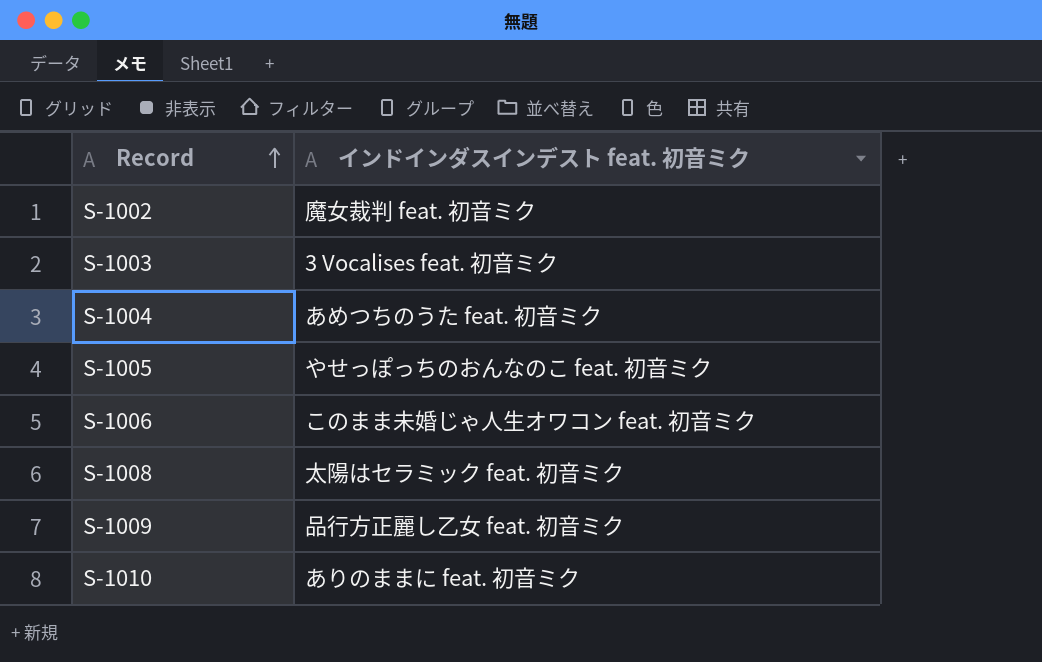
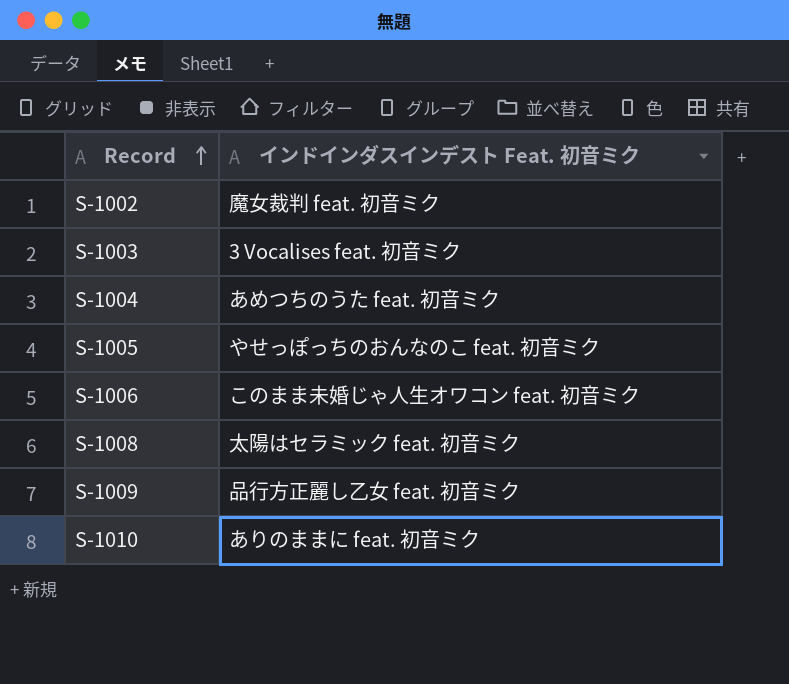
column name: インドインダスインデスト feat. 初音ミク -> インドインダスインデスト Feat. 初音ミク

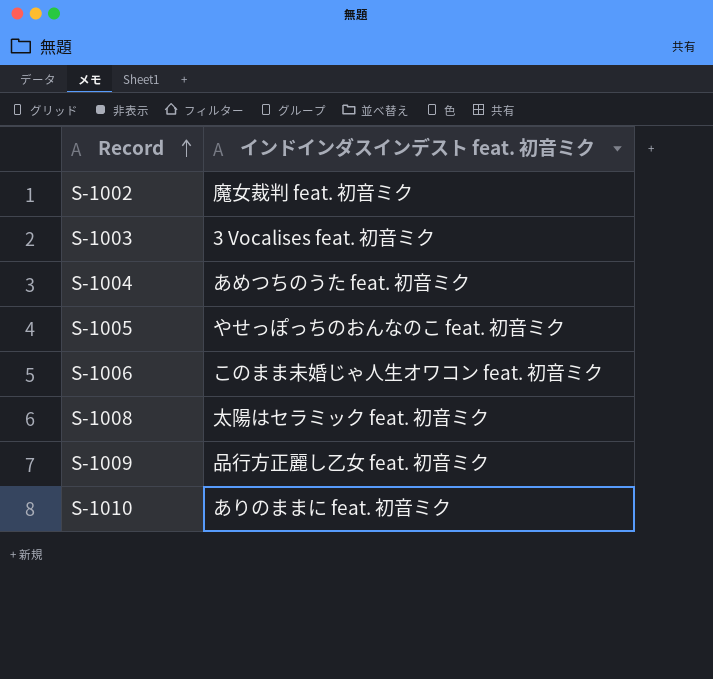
column name: インドインダスインデスト Feat. 初音ミク -> インドインダスインデスト feat. 初音ミク

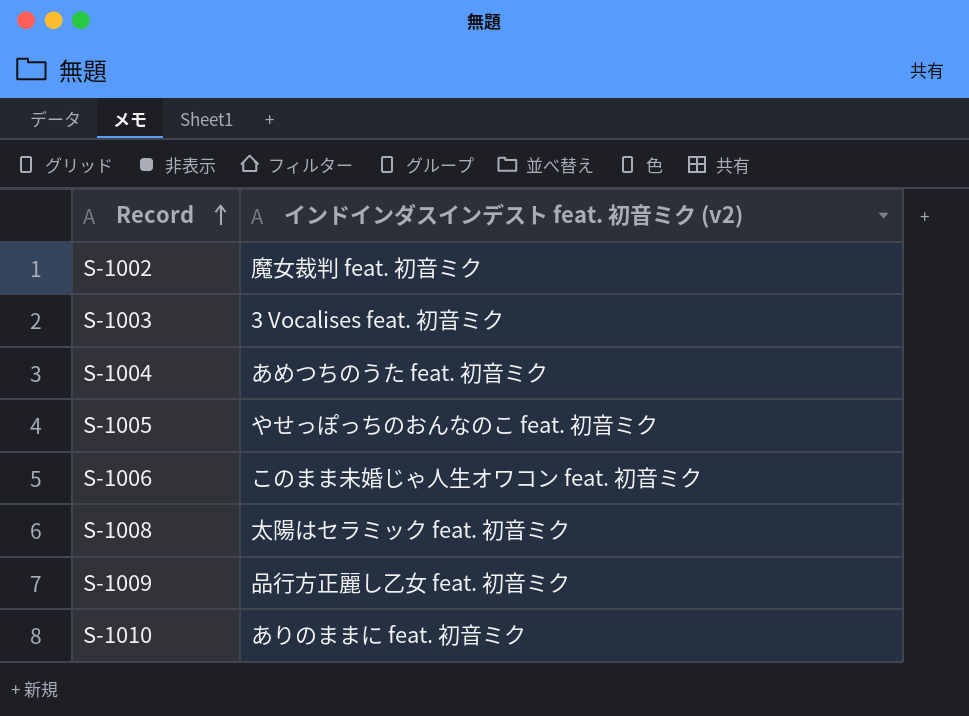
column name: インドインダスインデスト feat. 初音ミク -> インドインダスインデスト feat. 初音ミク (v2)

